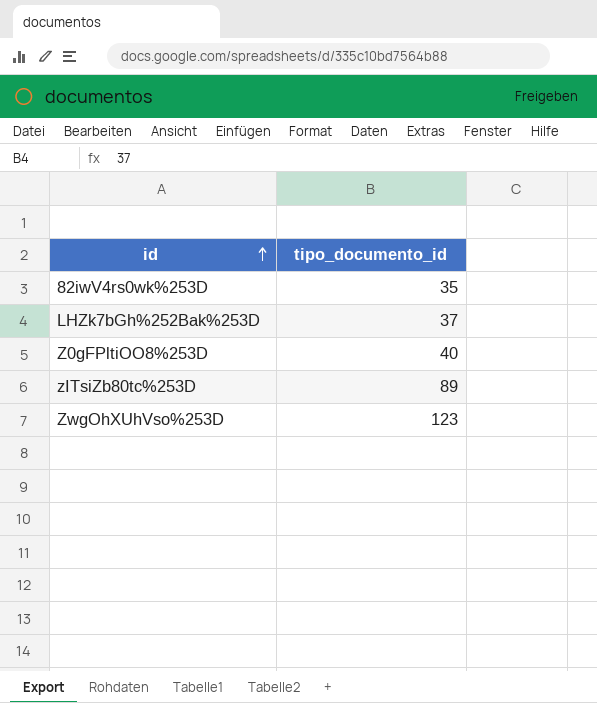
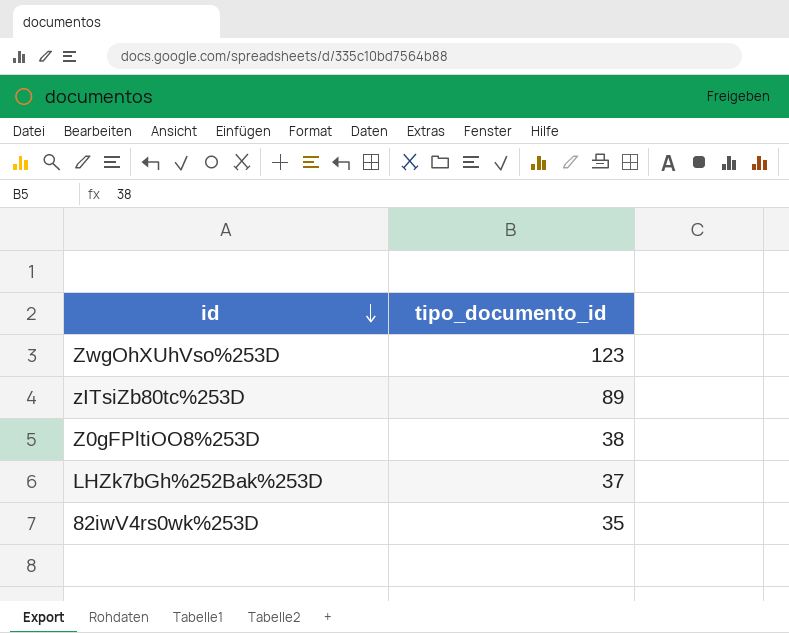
row order: id ascending -> id descending
Z0gFPltiOO8%253D | tipo_documento_id: 40 -> 38

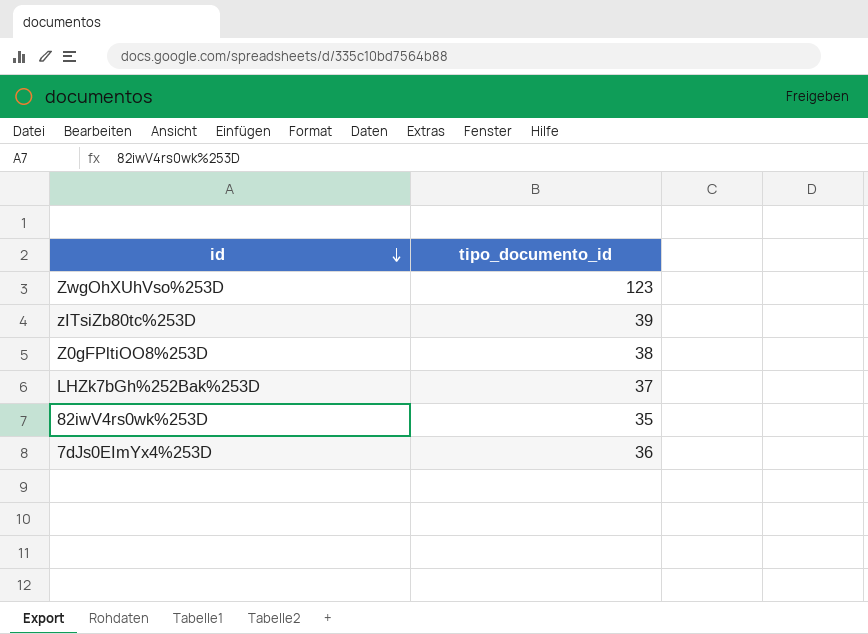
zITsiZb80tc%253D | tipo_documento_id: 89 -> 39
row 7dJs0EImYx4%253D: none -> 36

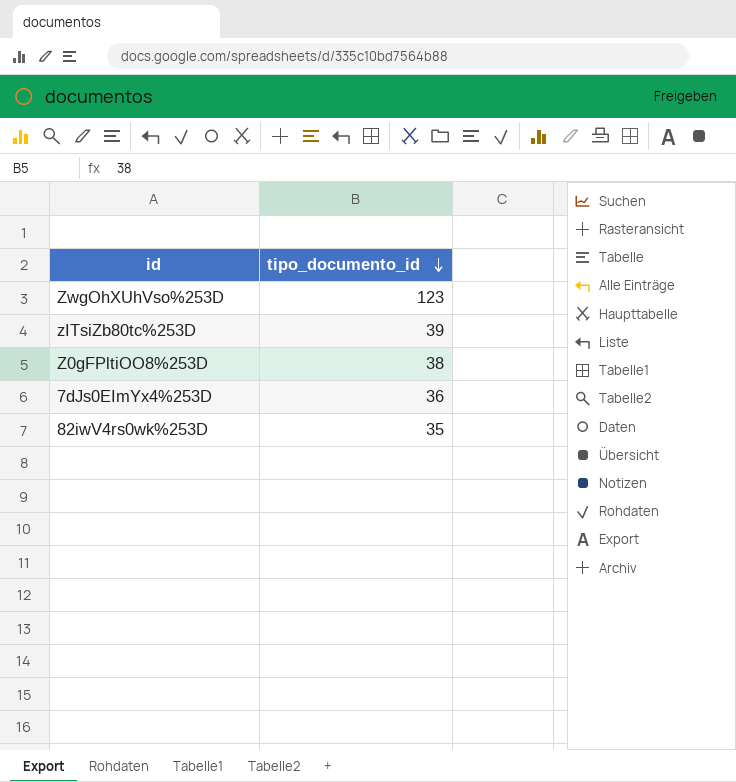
row order: id descending -> tipo_documento_id descending
row LHZk7bGh%252Bak%253D: 37 -> none

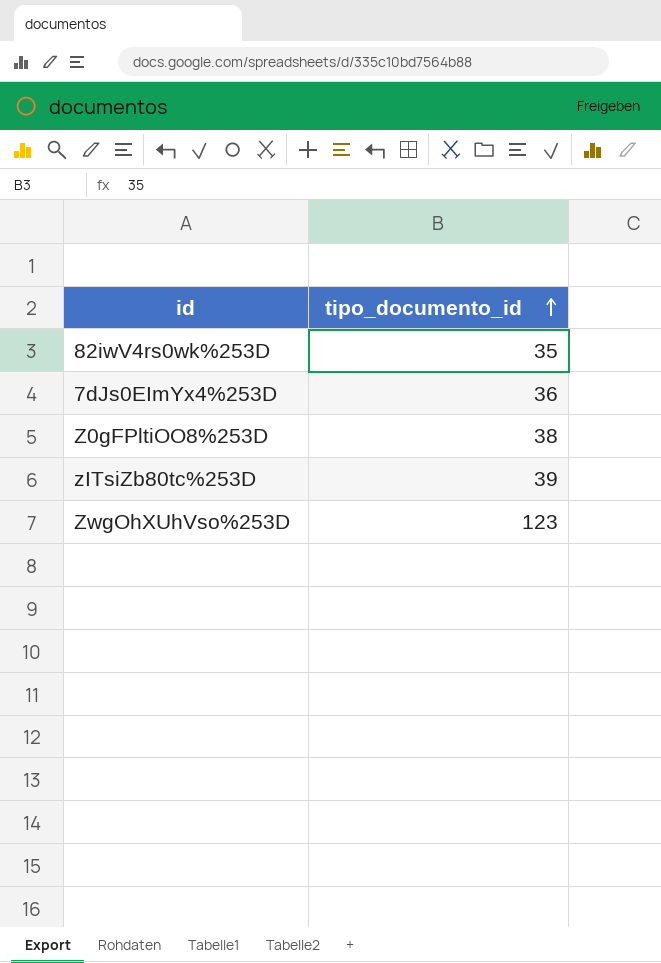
row order: tipo_documento_id descending -> tipo_documento_id ascending

